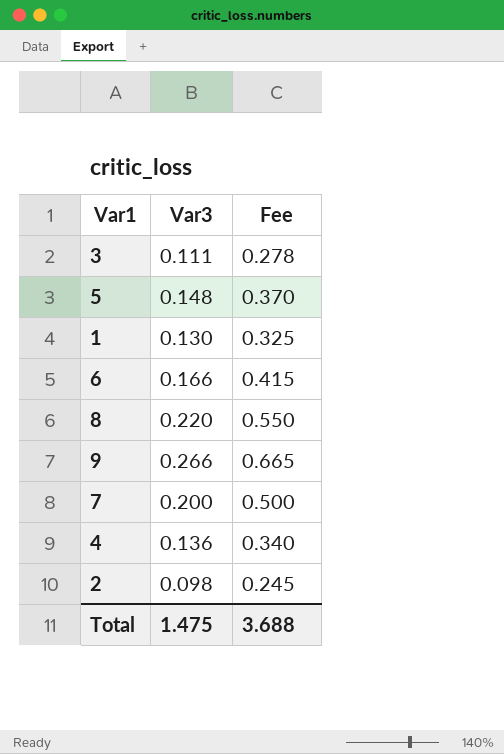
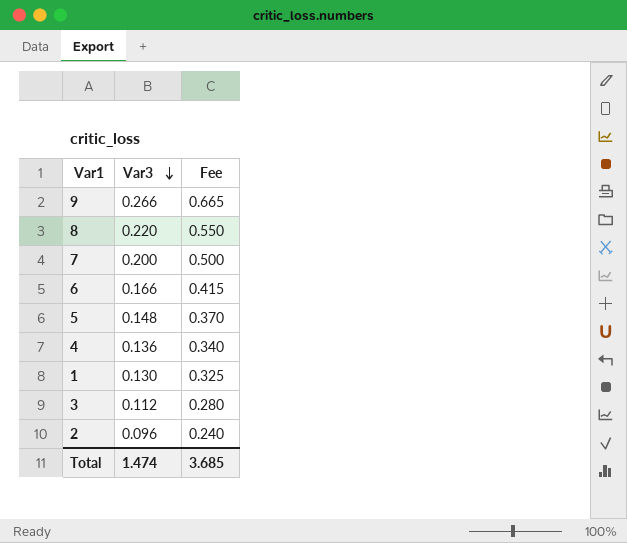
row order: none -> Var3 descending
3 | Var3: 0.111 -> 0.112
3 | Fee: 0.278 -> 0.280
2 | Var3: 0.098 -> 0.096
2 | Fee: 0.245 -> 0.240
Total | Var3: 1.475 -> 1.474
Total | Fee: 3.688 -> 3.685

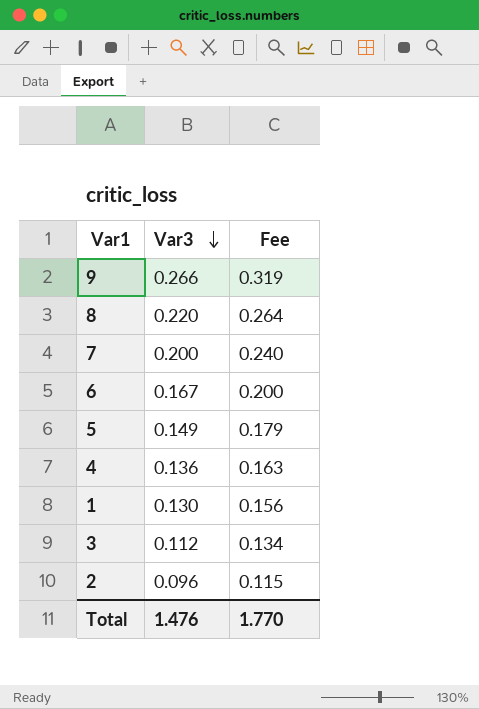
column Fee | formula: [Var3] * 2.5 -> [Var3] * 1.2
6 | Var3: 0.166 -> 0.167
5 | Var3: 0.148 -> 0.149
Total | Var3: 1.474 -> 1.476
Total | Fee: 3.685 -> 1.770

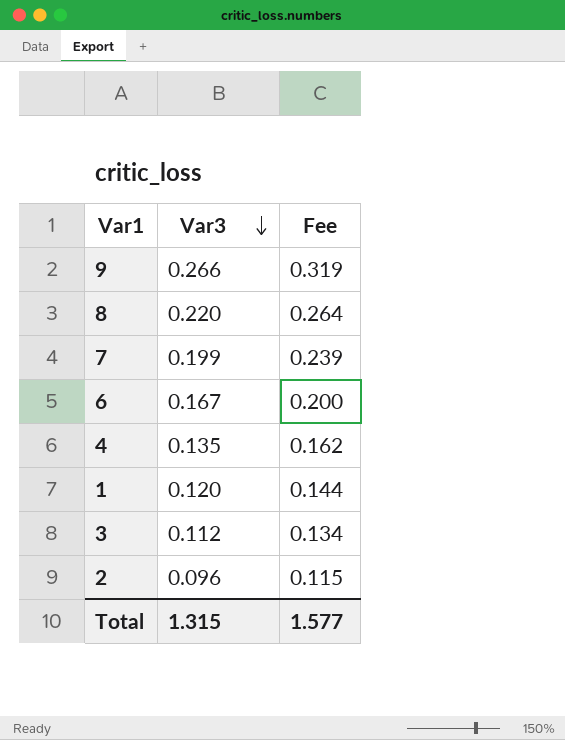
row 5: 0.149 | 0.179 -> none
7 | Var3: 0.200 -> 0.199
7 | Fee: 0.240 -> 0.239
4 | Var3: 0.136 -> 0.135
4 | Fee: 0.163 -> 0.162
1 | Var3: 0.130 -> 0.120
1 | Fee: 0.156 -> 0.144
Total | Var3: 1.476 -> 1.315
Total | Fee: 1.770 -> 1.577

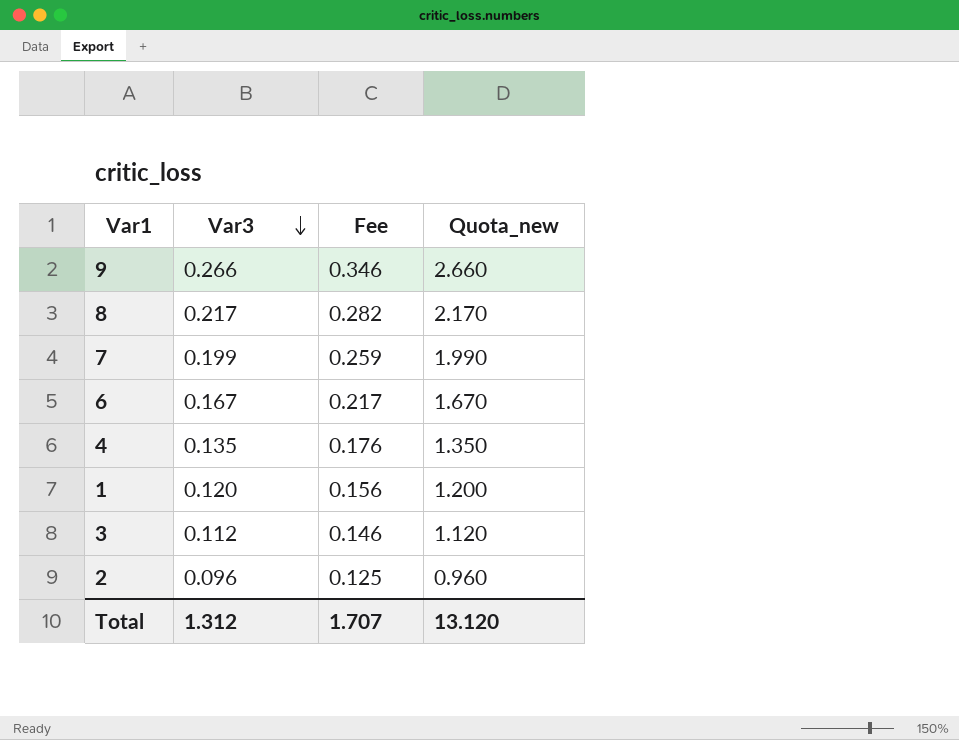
column Fee | formula: [Var3] * 1.2 -> [Var3] * 1.3
column Quota_new | formula: none -> [Var3] * 10
8 | Var3: 0.220 -> 0.217
Total | Var3: 1.315 -> 1.312
Total | Fee: 1.577 -> 1.707

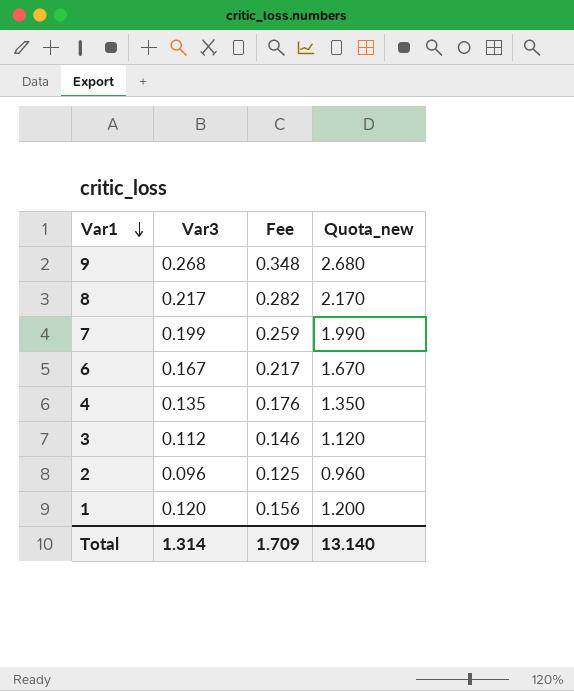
row order: Var3 descending -> Var1 descending
9 | Var3: 0.266 -> 0.268
9 | Fee: 0.346 -> 0.348
9 | Quota_new: 2.660 -> 2.680
Total | Var3: 1.312 -> 1.314
Total | Fee: 1.707 -> 1.709
Total | Quota_new: 13.120 -> 13.140

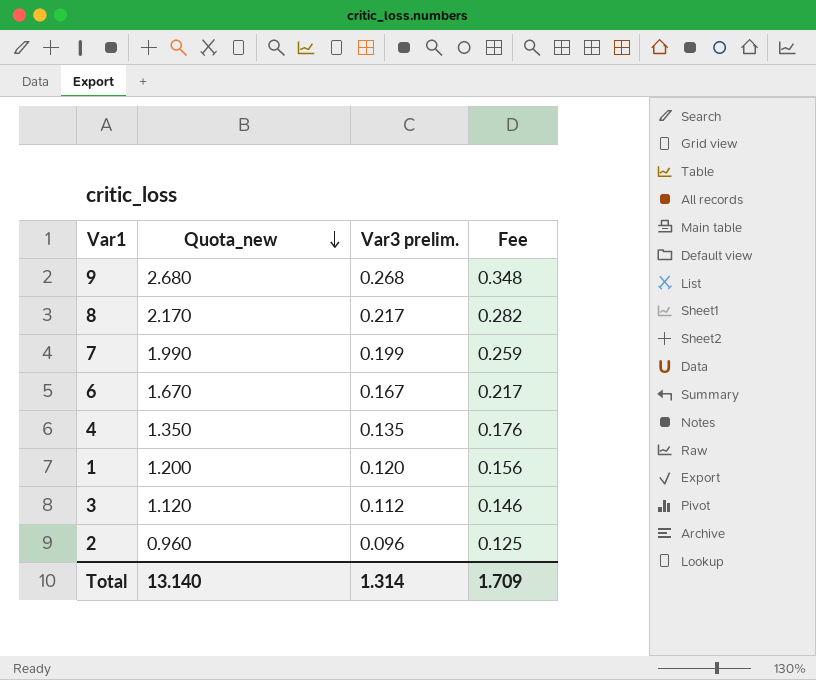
row order: Var1 descending -> Quota_new descending
column Quota_new | position: 4 -> 2
column name: Var3 -> Var3 prelim.

